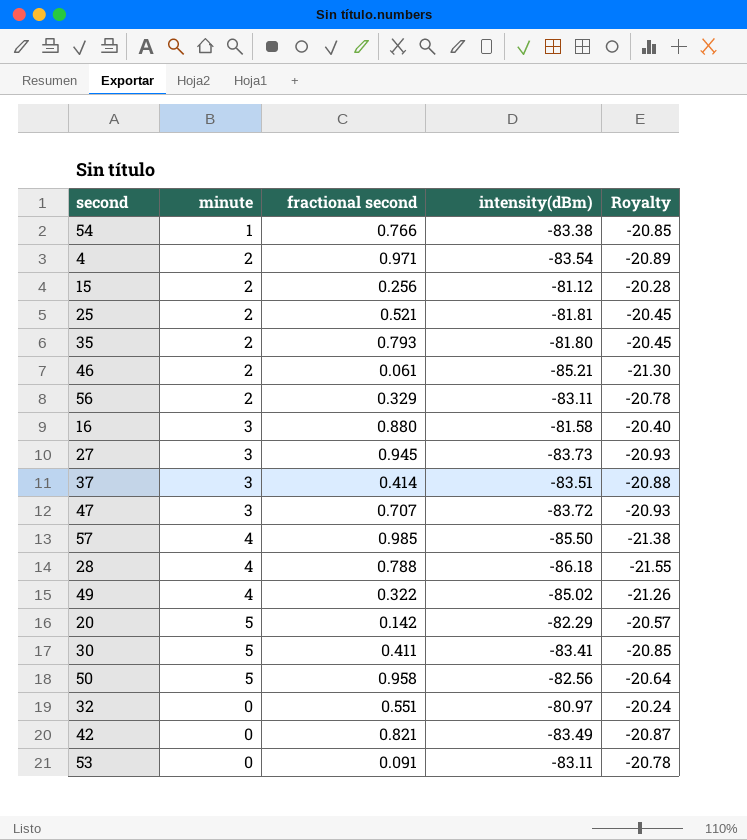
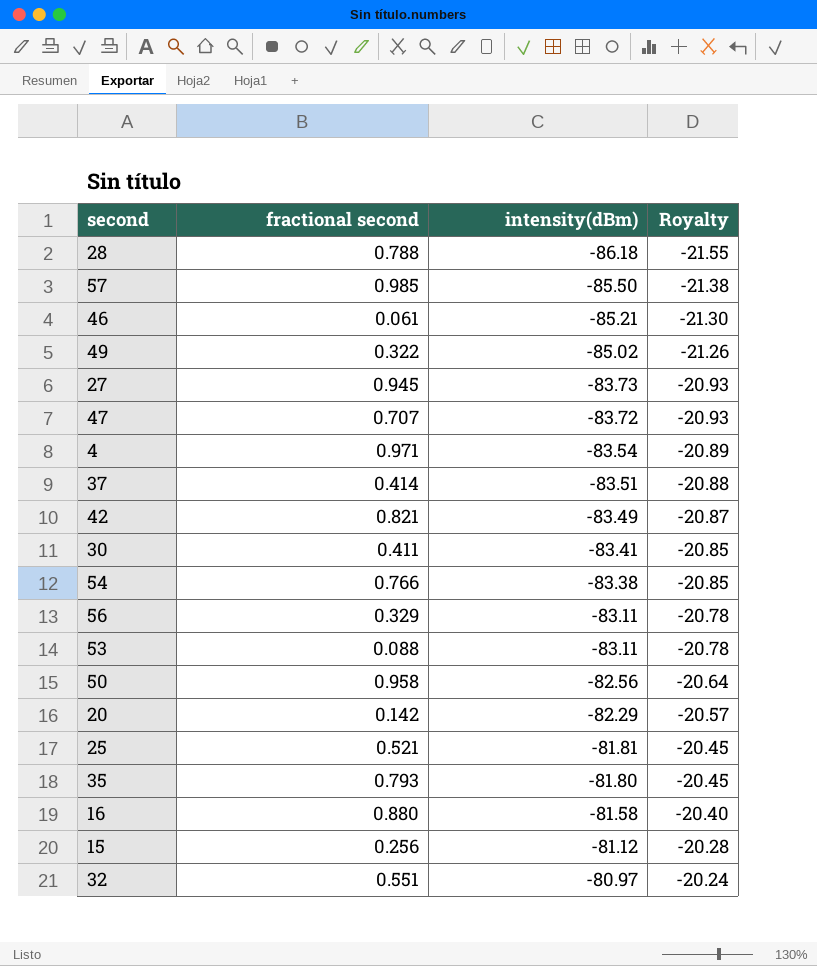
row order: none -> intensity(dBm) ascending
column minute | position: 2 -> none
53 | fractional second: 0.091 -> 0.088

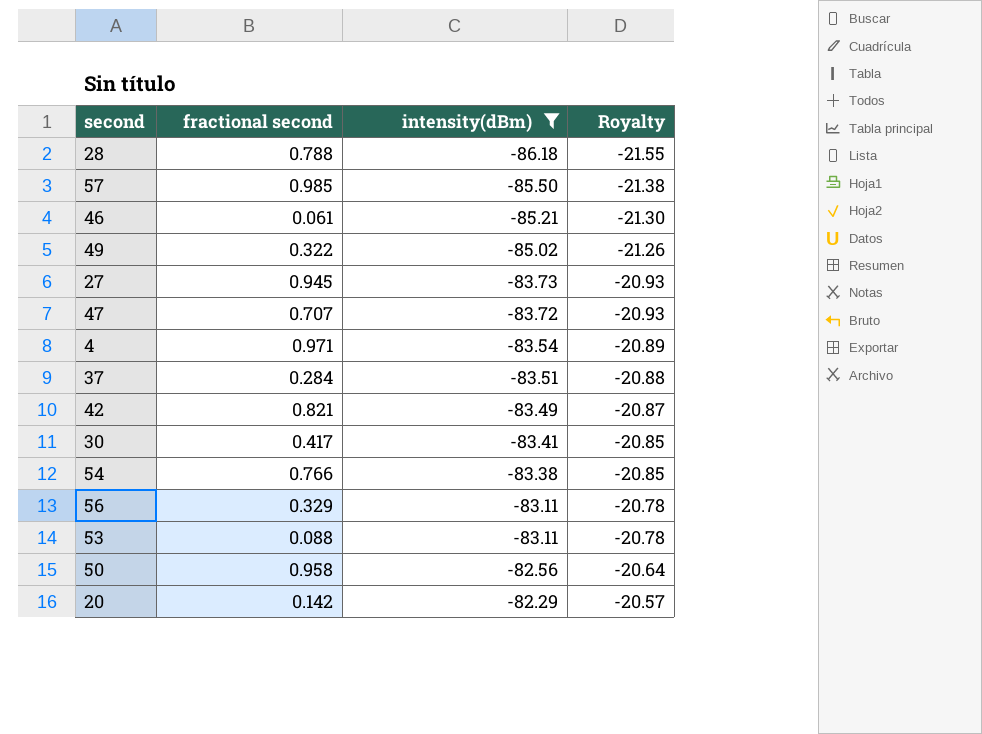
filter: none -> intensity(dBm) <= -82.29
37 | fractional second: 0.414 -> 0.284
30 | fractional second: 0.411 -> 0.417

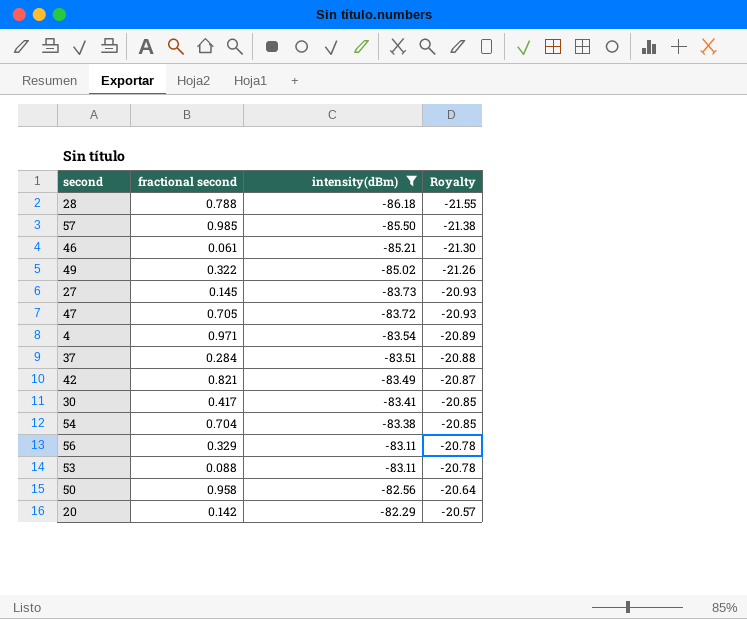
27 | fractional second: 0.945 -> 0.145
47 | fractional second: 0.707 -> 0.705
54 | fractional second: 0.766 -> 0.704

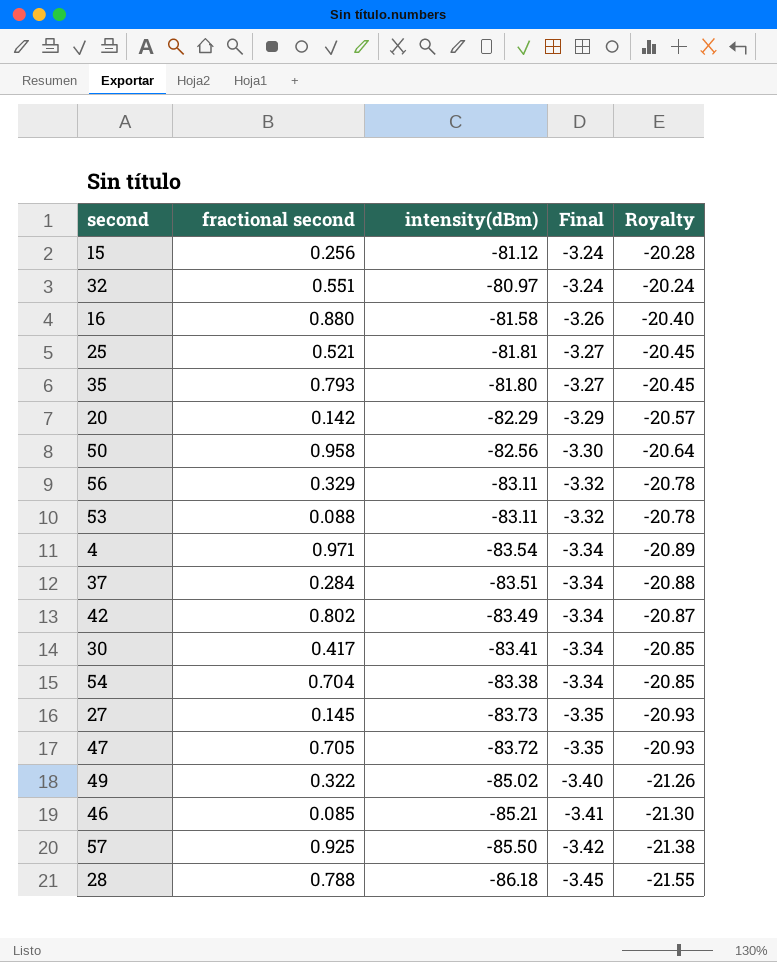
filter: intensity(dBm) <= -82.29 -> none
row order: intensity(dBm) ascending -> Final descending
column Final | formula: none -> [intensity(dBm)] * 0.04
42 | fractional second: 0.821 -> 0.802
46 | fractional second: 0.061 -> 0.085
57 | fractional second: 0.985 -> 0.925

